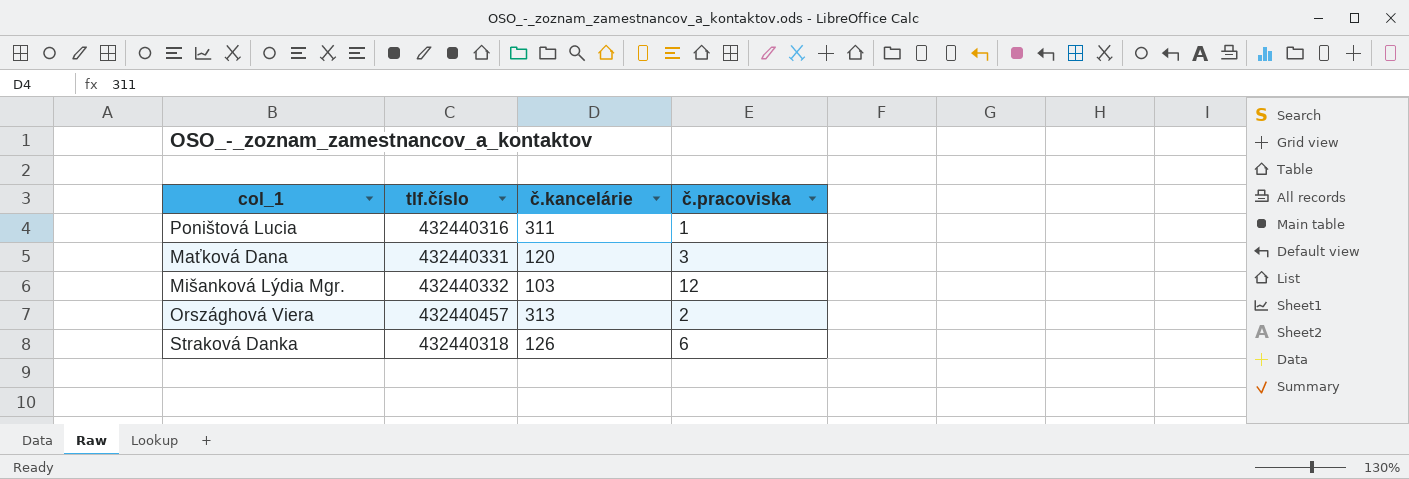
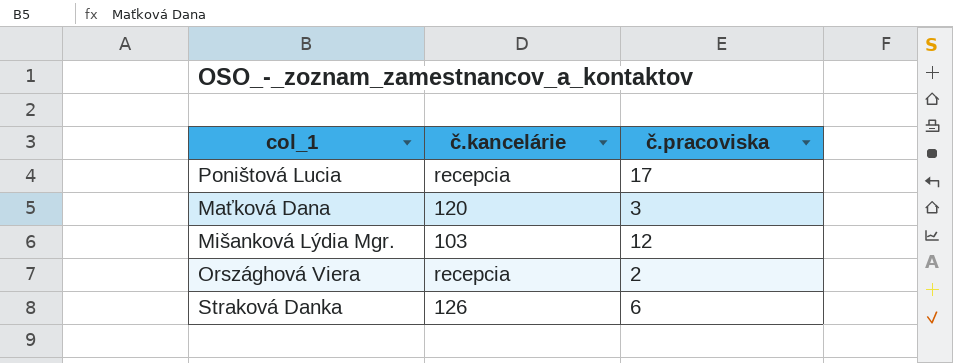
column tlf.číslo | position: 2 -> none
Poništová Lucia | č.kancelárie: 311 -> recepcia
Poništová Lucia | č.pracoviska: 1 -> 17
Országhová Viera | č.kancelárie: 313 -> recepcia

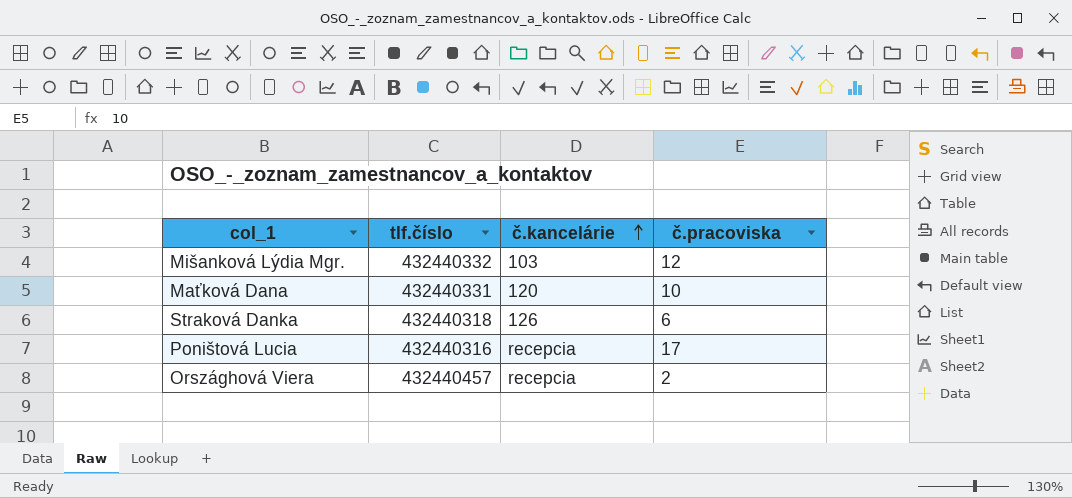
row order: none -> č.kancelárie ascending
column tlf.číslo | position: none -> 2
Maťková Dana | č.pracoviska: 3 -> 10

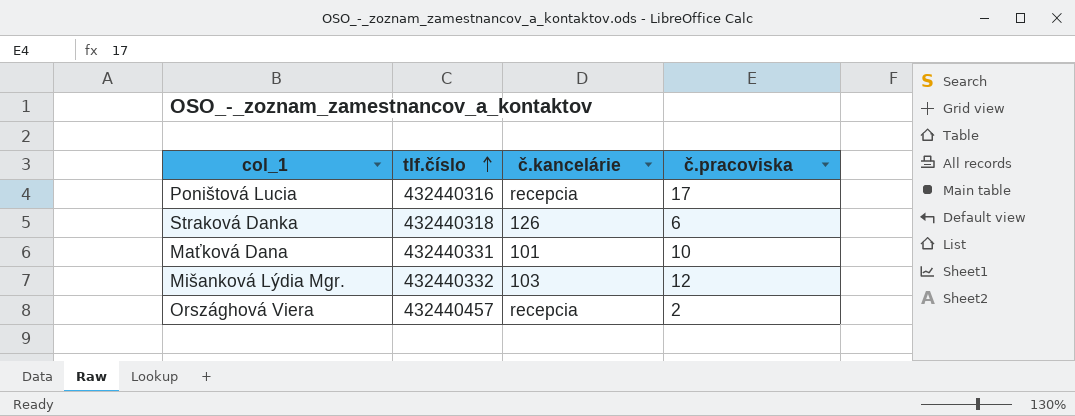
row order: č.kancelárie ascending -> tlf.číslo ascending
Maťková Dana | č.kancelárie: 120 -> 101

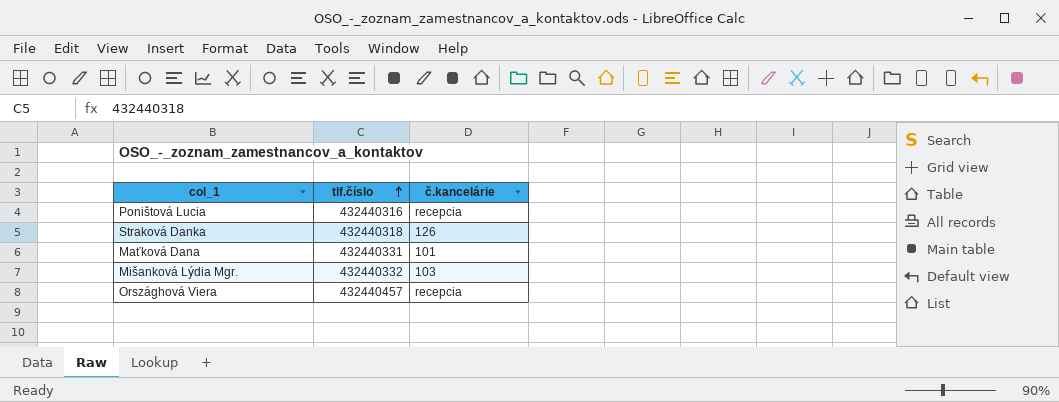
column č.pracoviska | position: 4 -> none

